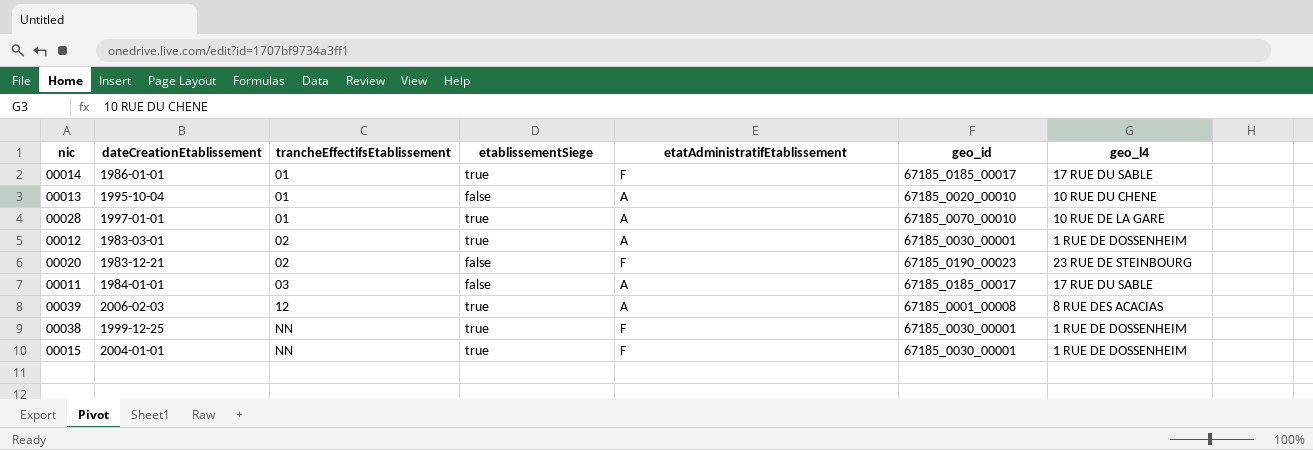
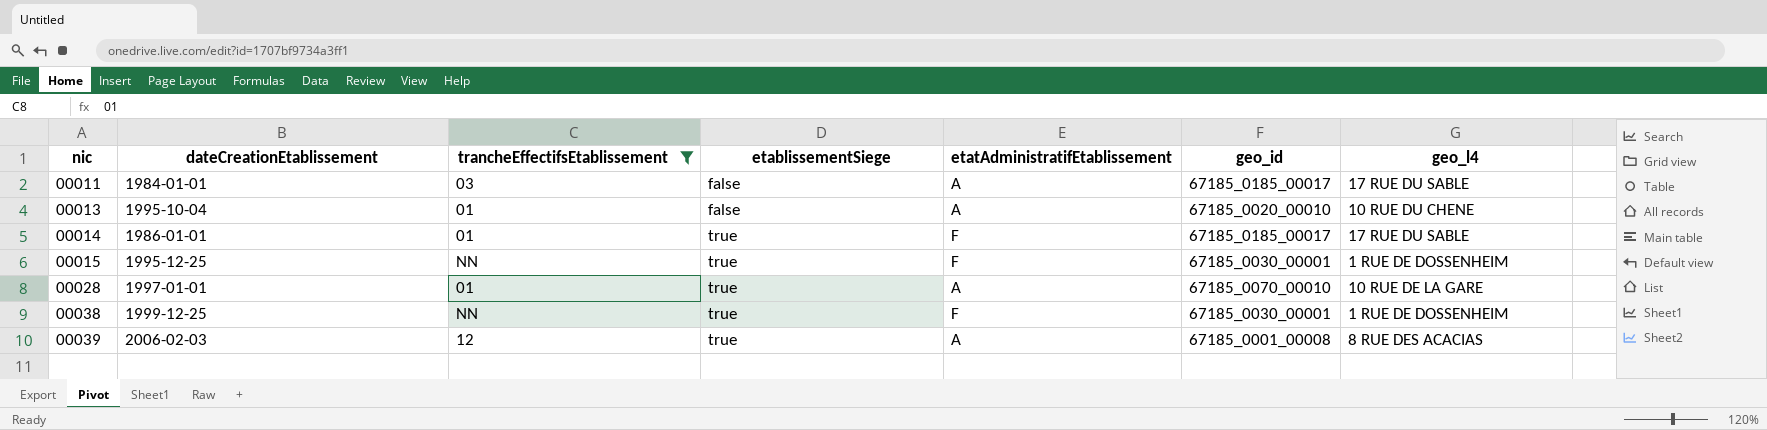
filter: none -> trancheEffectifsEtablissement != 02
row order: trancheEffectifsEtablissement ascending -> nic ascending
00015 | dateCreationEtablissement: 2004-01-01 -> 1995-12-25

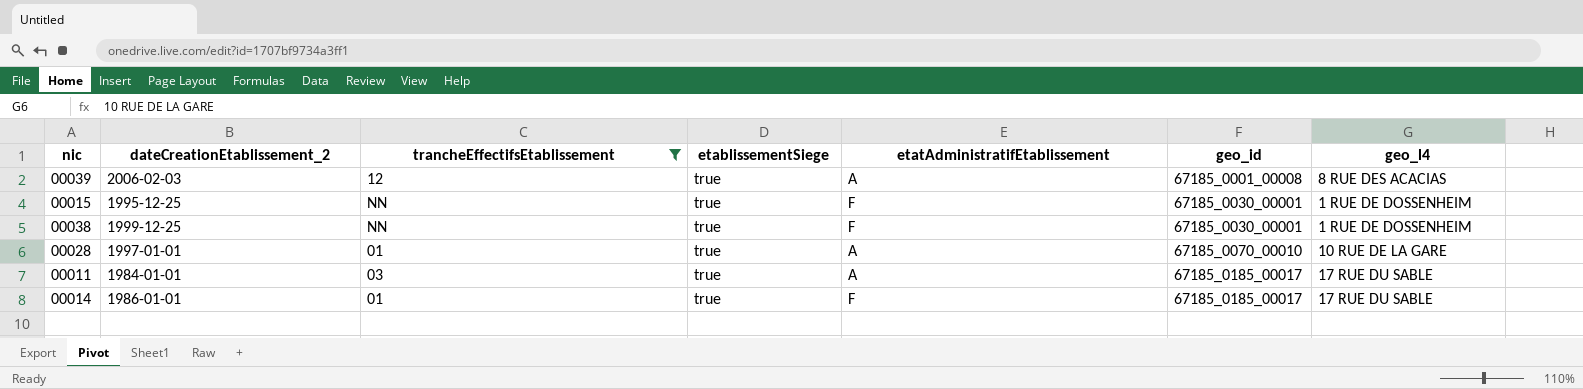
row order: nic ascending -> geo_id ascending
column name: dateCreationEtablissement -> dateCreationEtablissement_2
row 00013: 1995-10-04 | 01 | false | A | 67185_0020_00010 | 10 RUE DU CHENE -> none
00011 | etablissementSiege: false -> true

